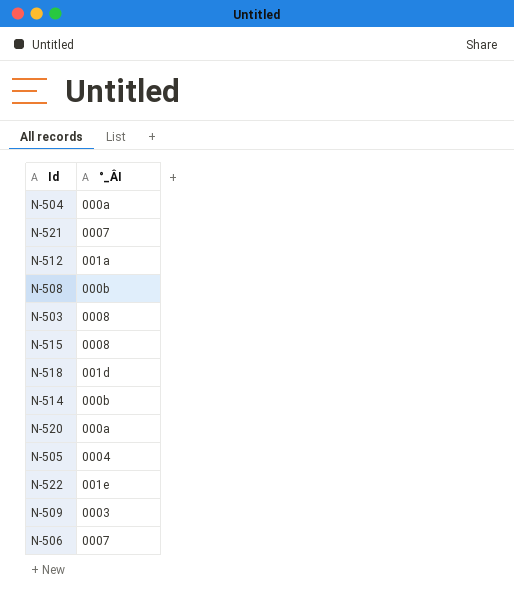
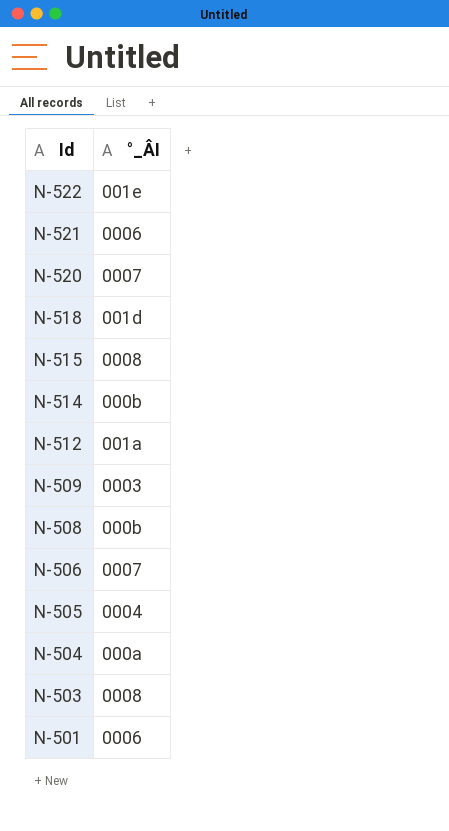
row order: none -> Id descending
N-521 | °_ÂI: 0007 -> 0006
N-520 | °_ÂI: 000a -> 0007
row N-501: none -> 0006

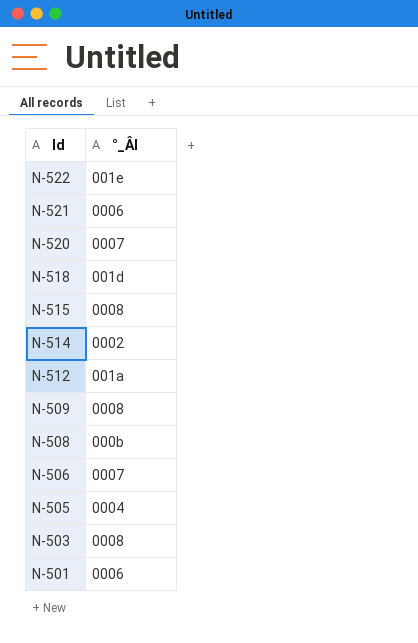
row N-504: 000a -> none
N-514 | °_ÂI: 000b -> 0002
N-509 | °_ÂI: 0003 -> 0008

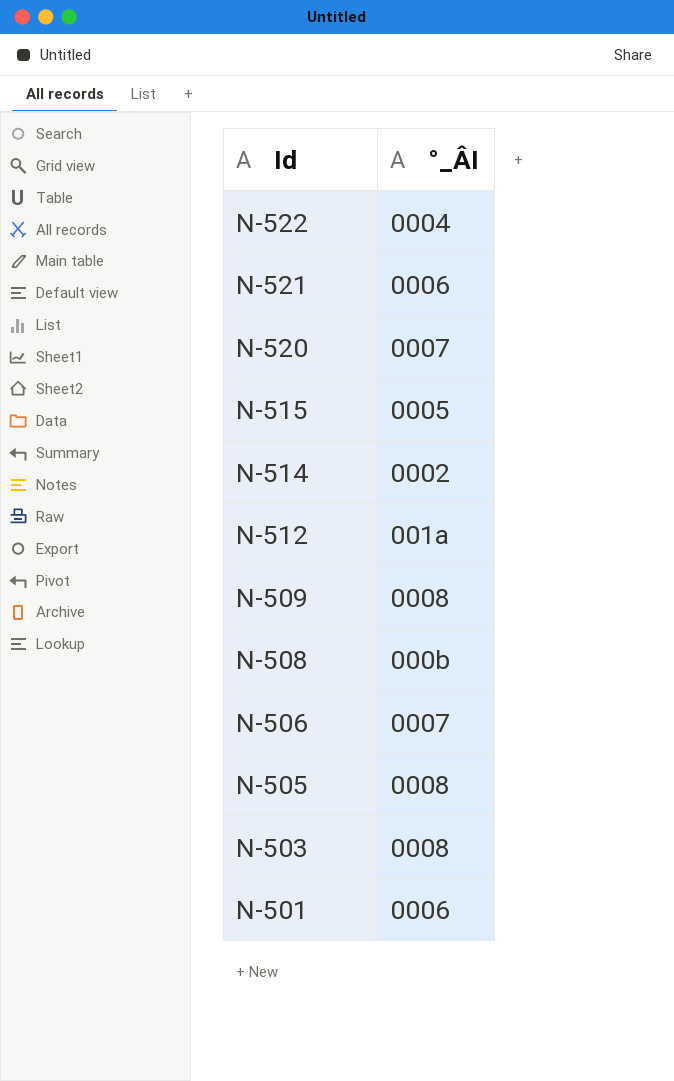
row N-518: 001d -> none
N-522 | °_ÂI: 001e -> 0004
N-515 | °_ÂI: 0008 -> 0005
N-505 | °_ÂI: 0004 -> 0008

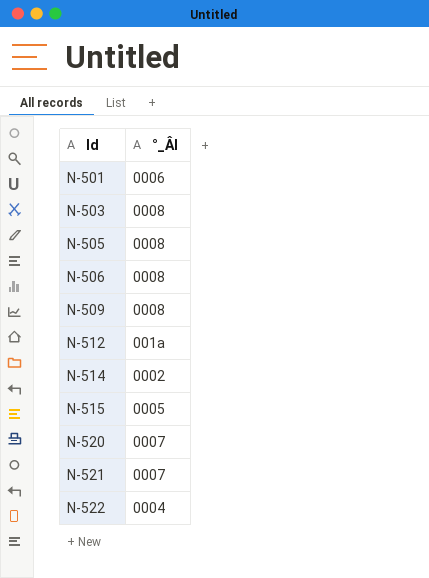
row order: Id descending -> Id ascending
row N-508: 000b -> none
N-506 | °_ÂI: 0007 -> 0008
N-521 | °_ÂI: 0006 -> 0007

